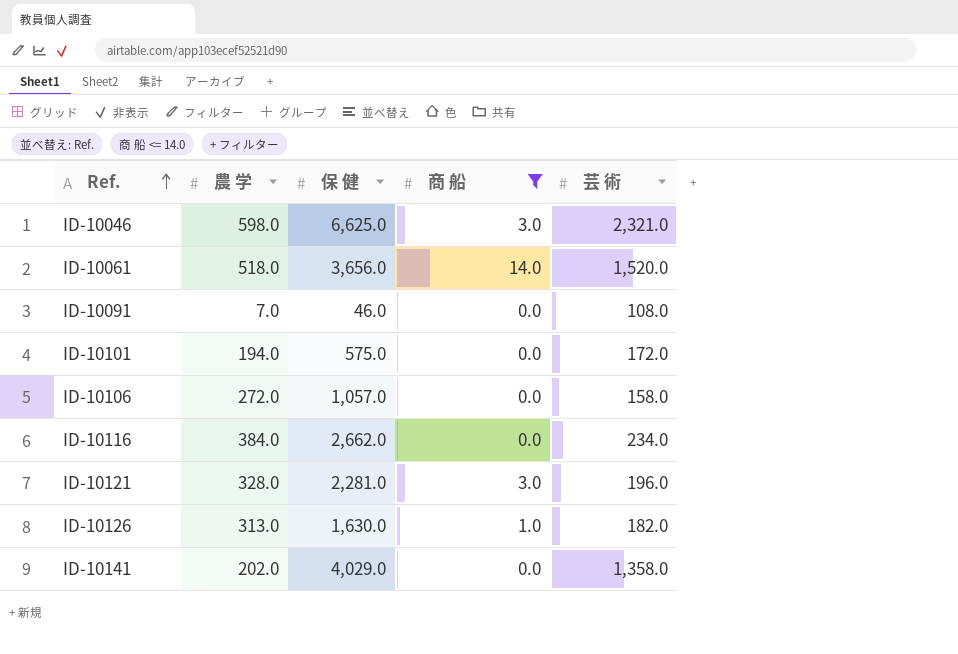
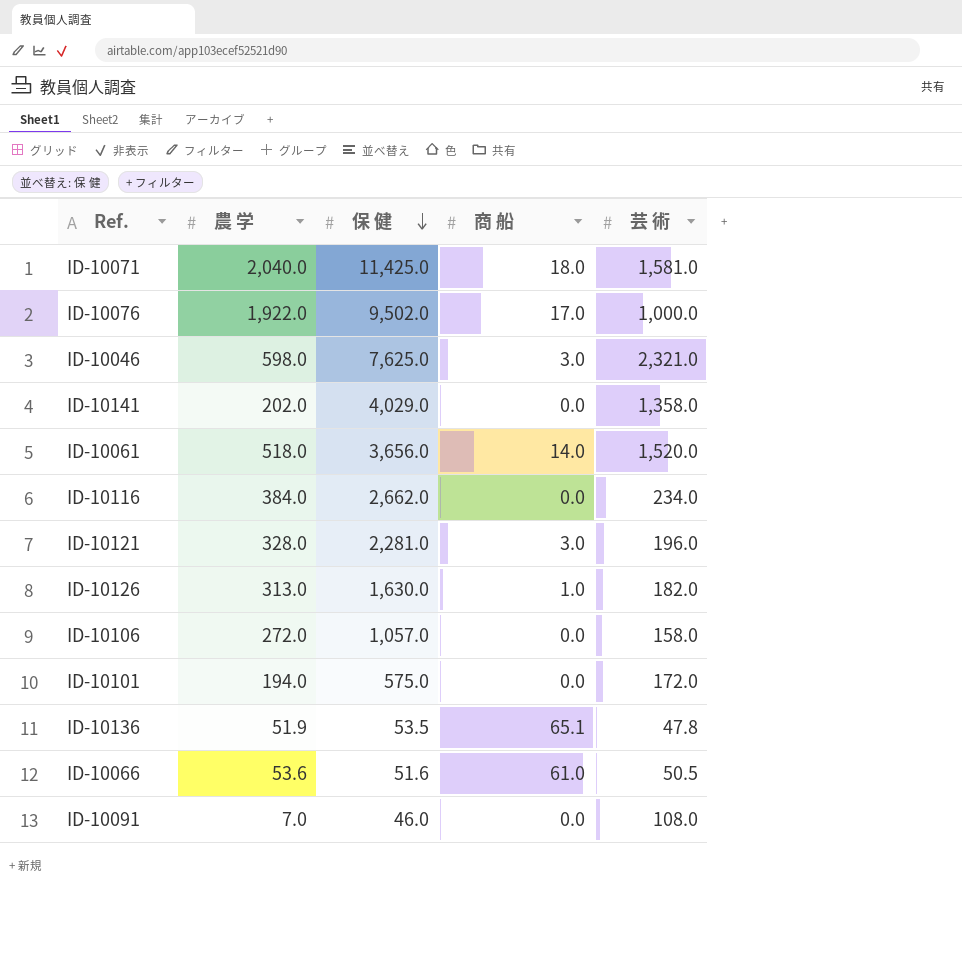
filter: 商 船 <= 14.0 -> none
row order: Ref. ascending -> 保 健 descending
ID-10046 | 保 健: 6,625.0 -> 7,625.0

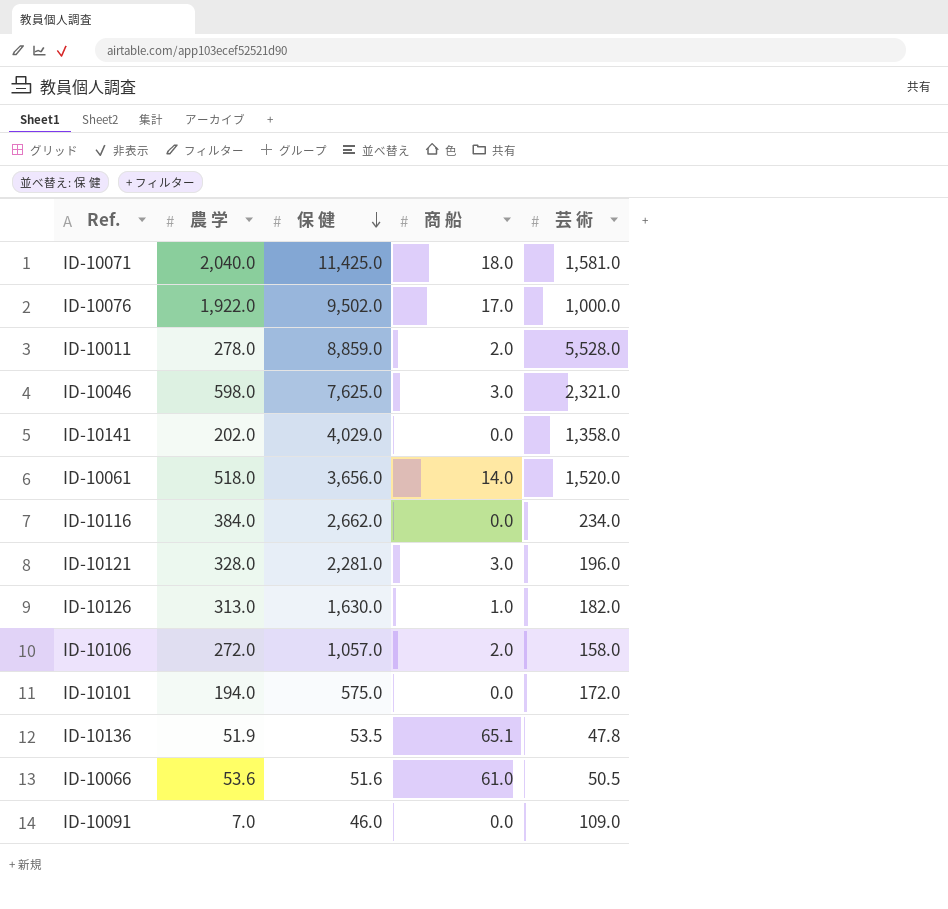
row ID-10011: none -> 278.0 | 8,859.0 | 2.0 | 5,528.0
ID-10106 | 商 船: 0.0 -> 2.0
ID-10091 | 芸 術: 108.0 -> 109.0

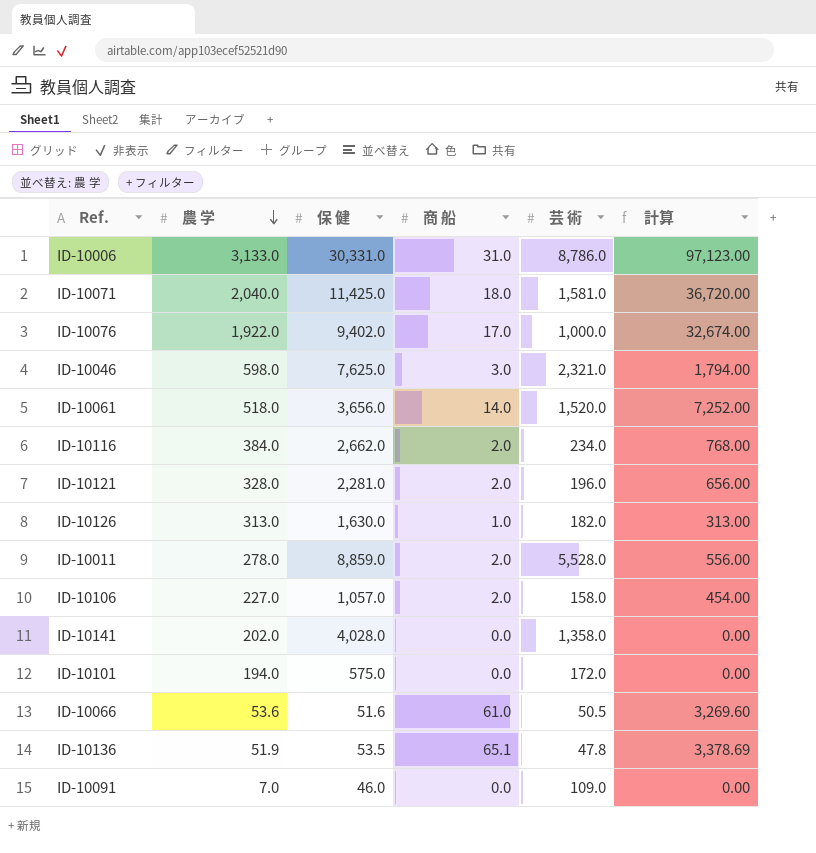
row order: 保 健 descending -> 農 学 descending
column 計算 | formula: none -> [農 学] * [商 船]
row ID-10006: none -> 3,133.0 | 30,331.0 | 31.0 | 8,786.0 | 97,123.00
ID-10076 | 保 健: 9,502.0 -> 9,402.0
ID-10116 | 商 船: 0.0 -> 2.0
ID-10121 | 商 船: 3.0 -> 2.0
ID-10106 | 農 学: 272.0 -> 227.0
ID-10141 | 保 健: 4,029.0 -> 4,028.0

